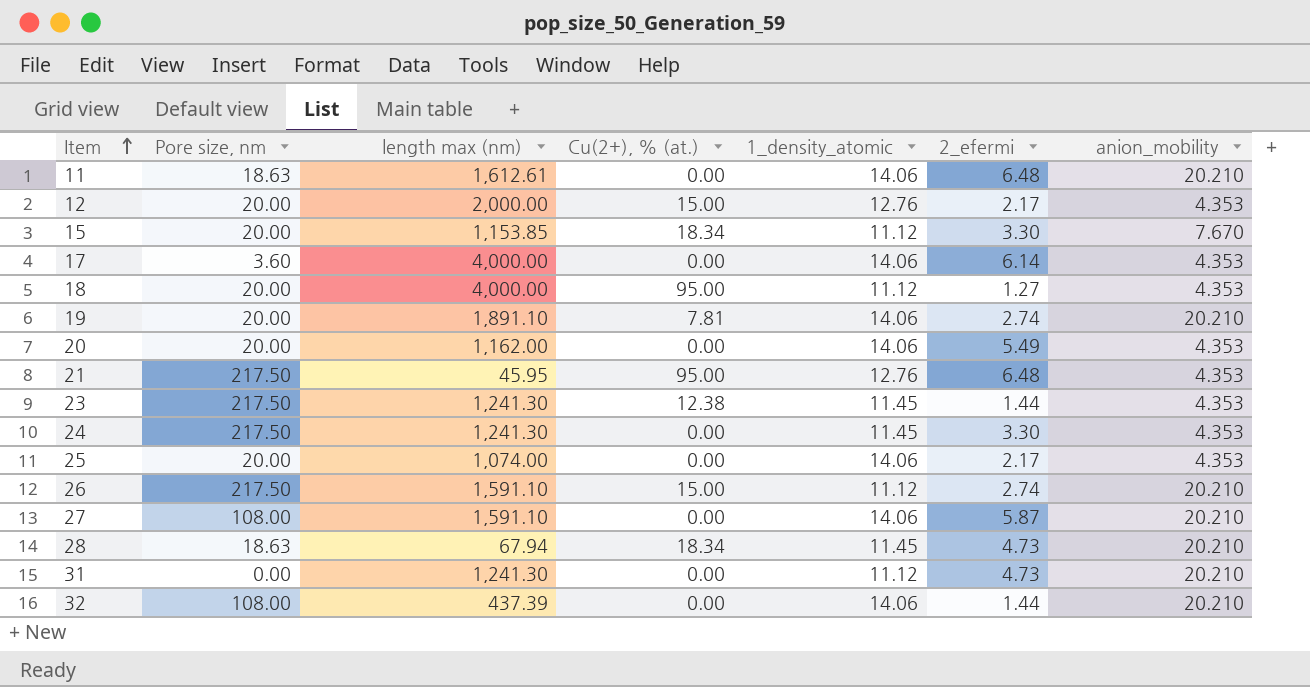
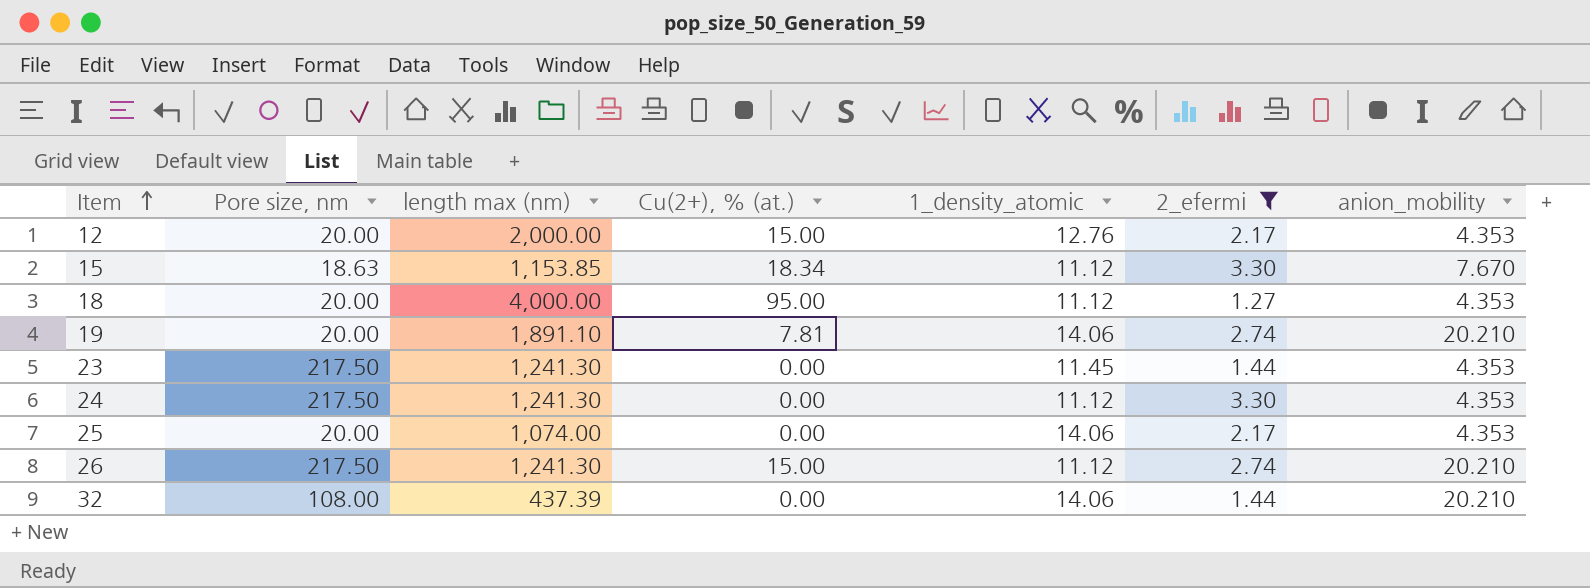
filter: none -> 2_efermi <= 3.30
15 | Pore size, nm: 20.00 -> 18.63
23 | Cu(2+), % (at.): 12.38 -> 0.00
24 | 1_density_atomic: 11.45 -> 11.12
26 | length max (nm): 1,591.10 -> 1,241.30

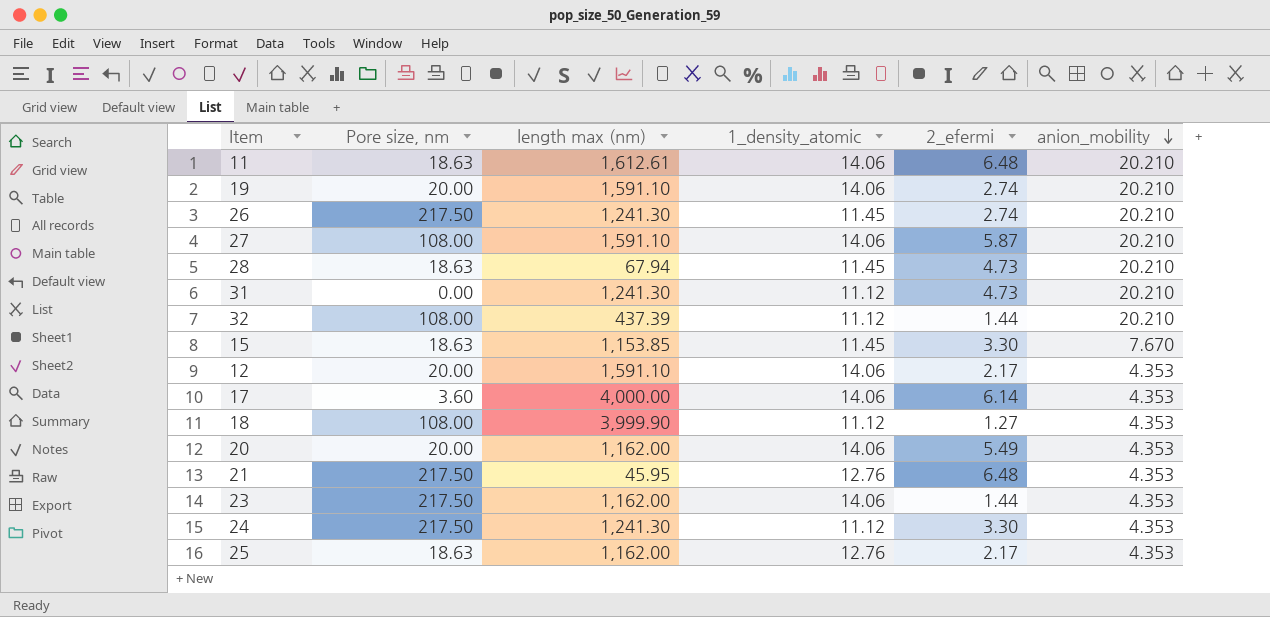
filter: 2_efermi <= 3.30 -> none
row order: Item ascending -> anion_mobility descending
column Cu(2+), % (at.) | position: 4 -> none
19 | length max (nm): 1,891.10 -> 1,591.10
26 | 1_density_atomic: 11.12 -> 11.45
32 | 1_density_atomic: 14.06 -> 11.12
15 | 1_density_atomic: 11.12 -> 11.45
12 | length max (nm): 2,000.00 -> 1,591.10
12 | 1_density_atomic: 12.76 -> 14.06
18 | Pore size, nm: 20.00 -> 108.00
18 | length max (nm): 4,000.00 -> 3,999.90
23 | length max (nm): 1,241.30 -> 1,162.00
23 | 1_density_atomic: 11.45 -> 14.06
25 | Pore size, nm: 20.00 -> 18.63
25 | length max (nm): 1,074.00 -> 1,162.00
25 | 1_density_atomic: 14.06 -> 12.76

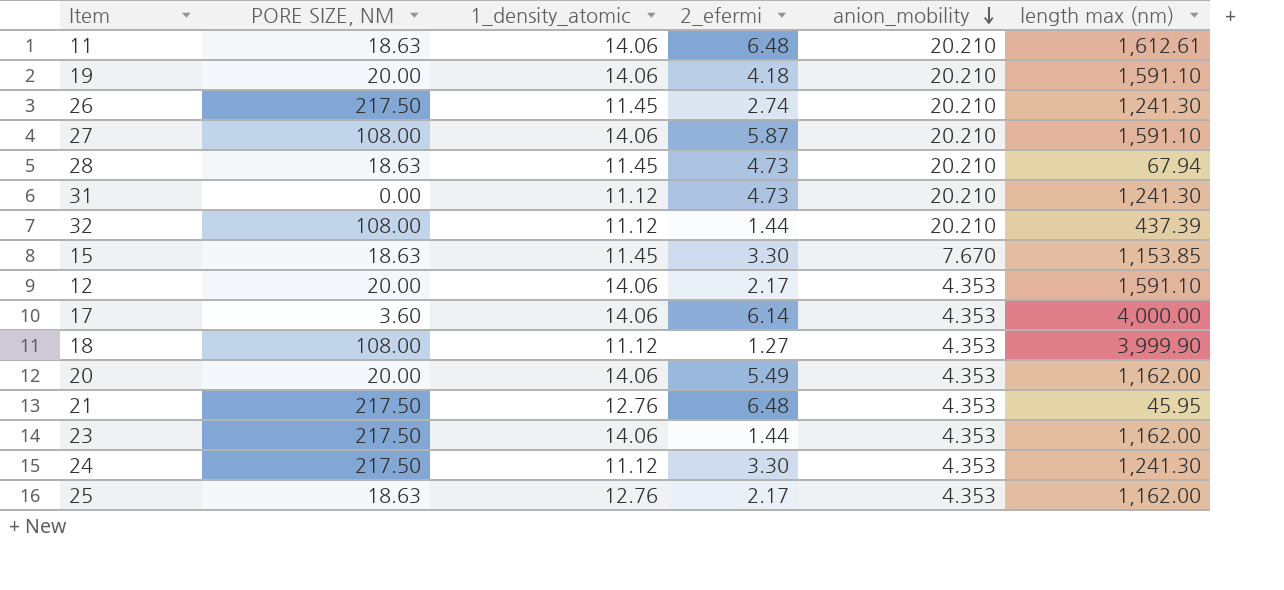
column name: Pore size, nm -> PORE SIZE, NM
column length max (nm) | position: 3 -> 6
19 | 2_efermi: 2.74 -> 4.18

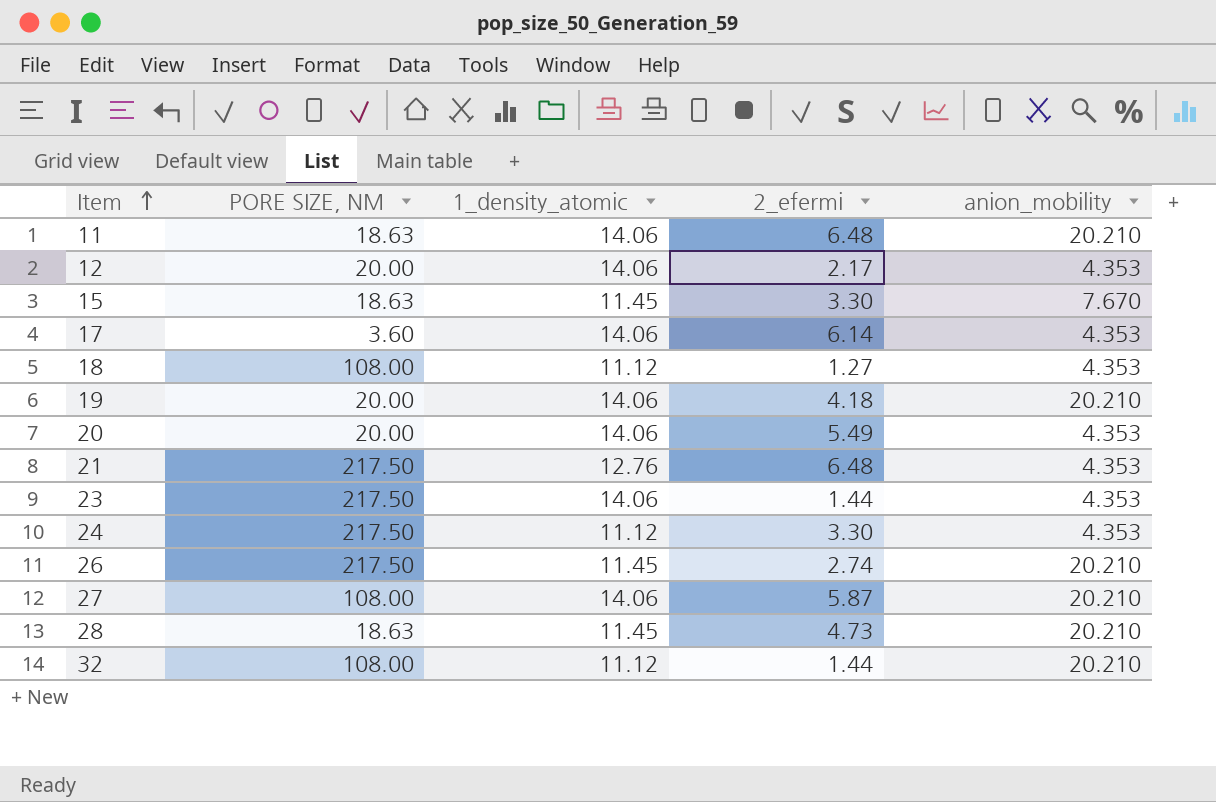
row order: anion_mobility descending -> Item ascending
column length max (nm) | position: 6 -> none
row 31: 0.00 | 11.12 | 4.73 | 20.210 | 1,241.30 -> none
row 25: 18.63 | 12.76 | 2.17 | 4.353 | 1,162.00 -> none

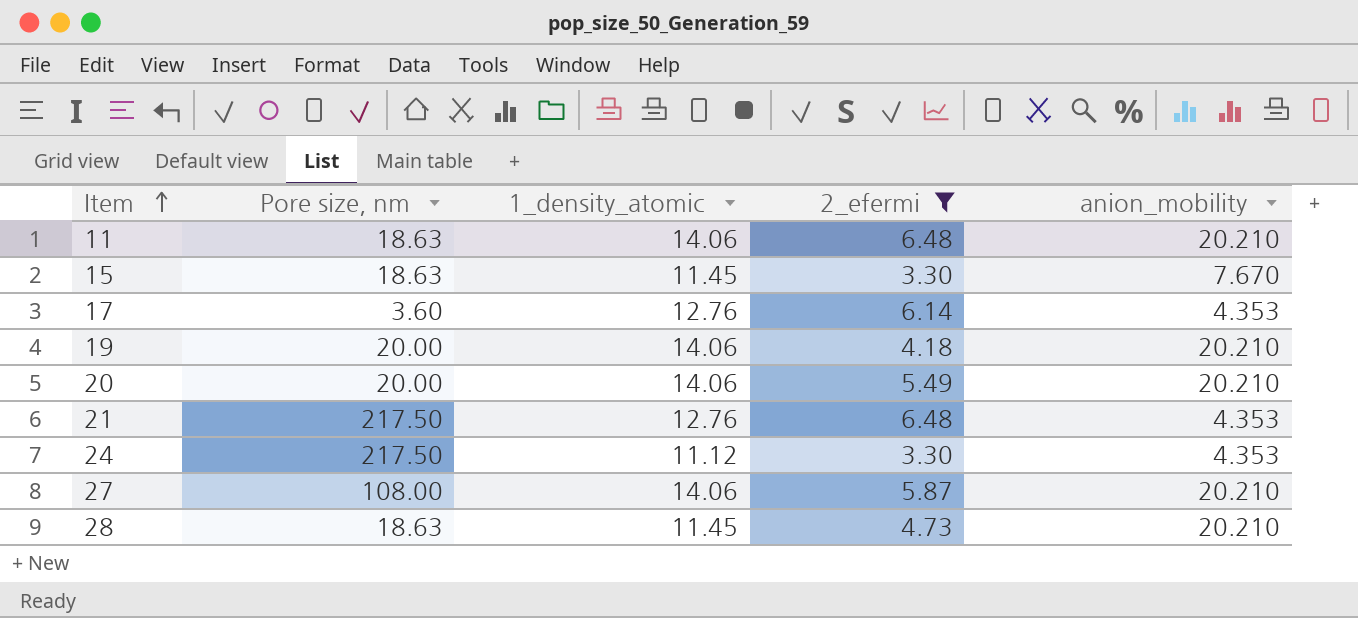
filter: none -> 2_efermi >= 3.30
column name: PORE SIZE, NM -> Pore size, nm
17 | 1_density_atomic: 14.06 -> 12.76
20 | anion_mobility: 4.353 -> 20.210

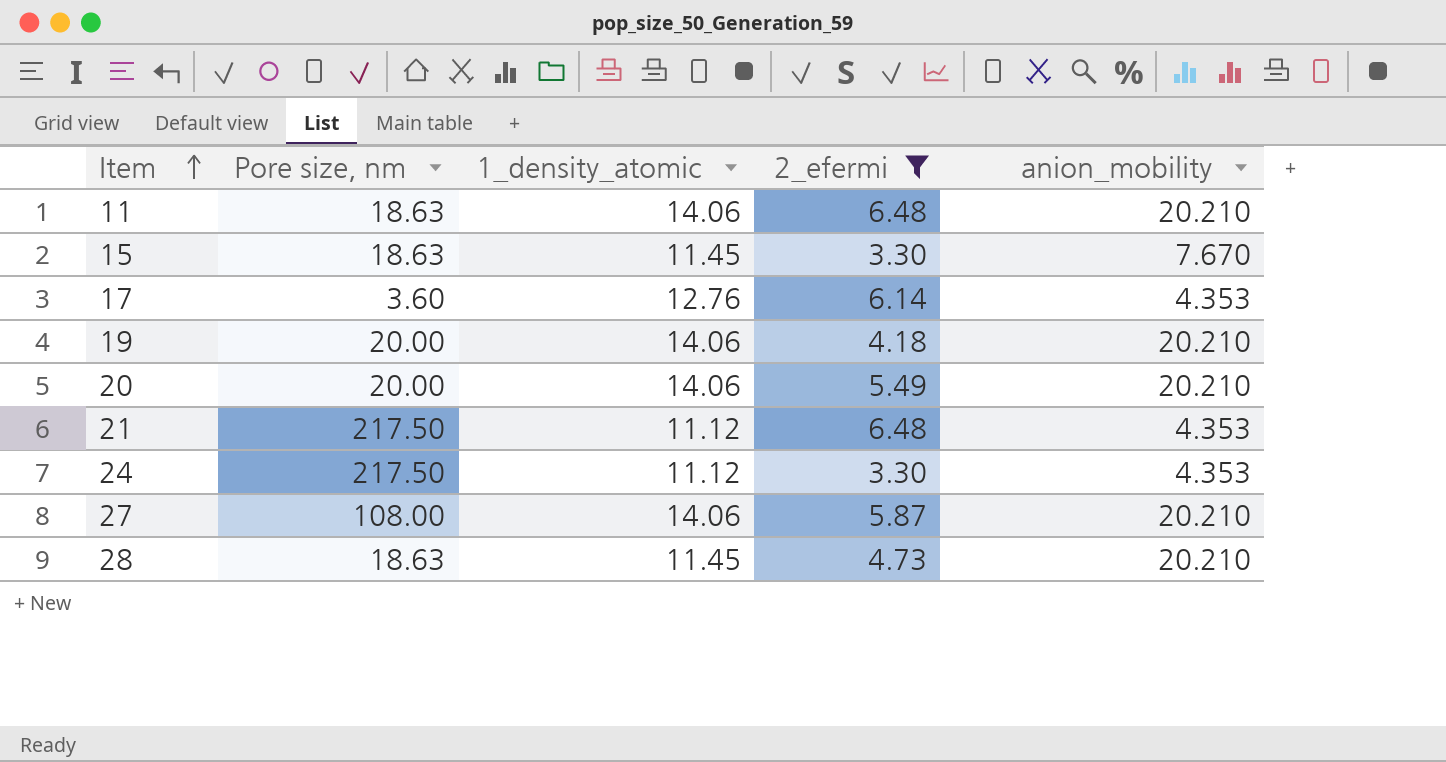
21 | 1_density_atomic: 12.76 -> 11.12

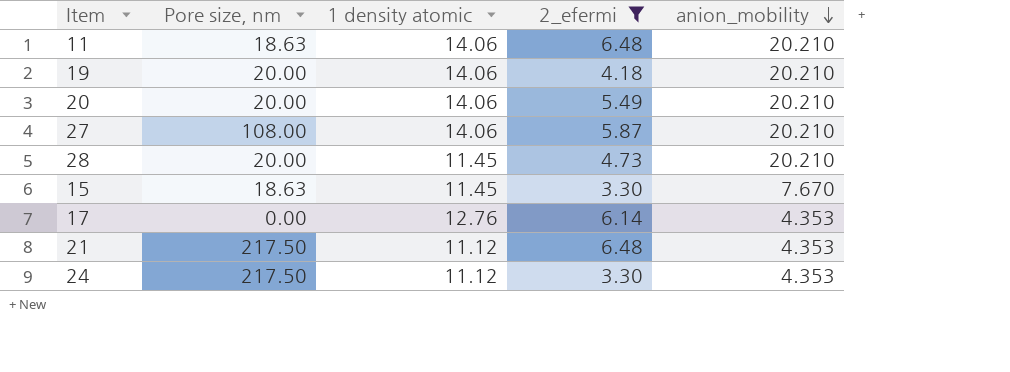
row order: Item ascending -> anion_mobility descending
column name: 1_density_atomic -> 1 density atomic
28 | Pore size, nm: 18.63 -> 20.00
17 | Pore size, nm: 3.60 -> 0.00

